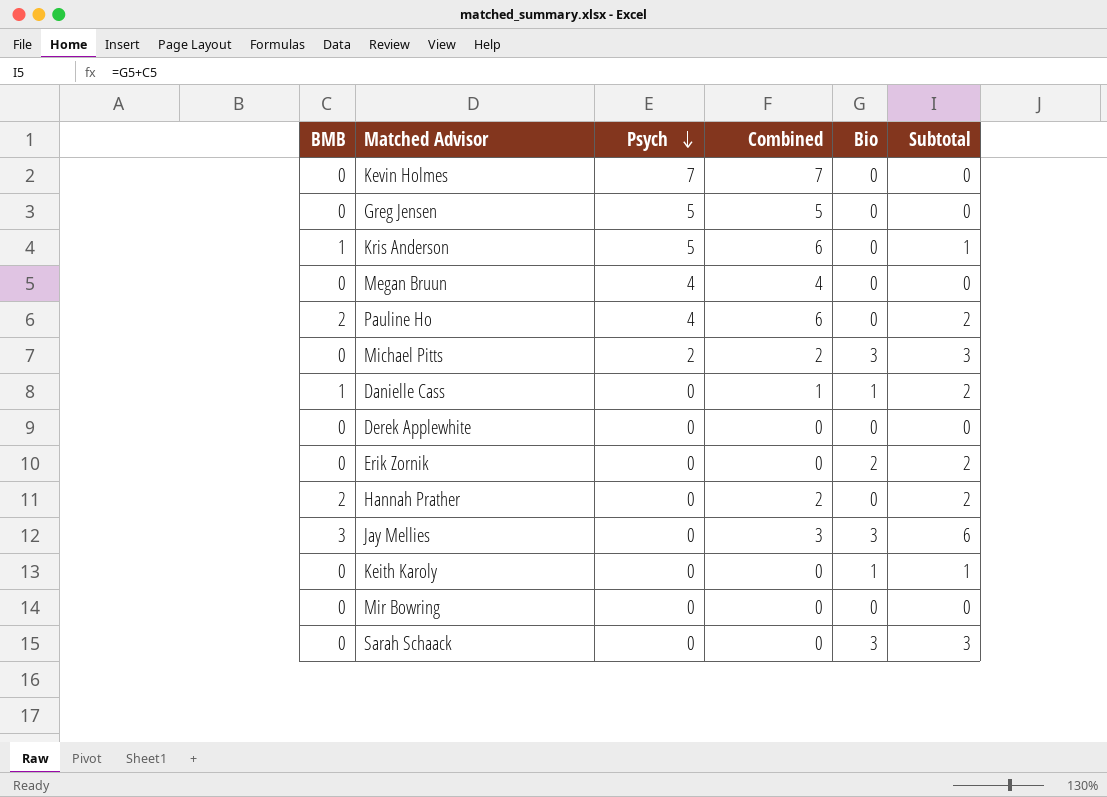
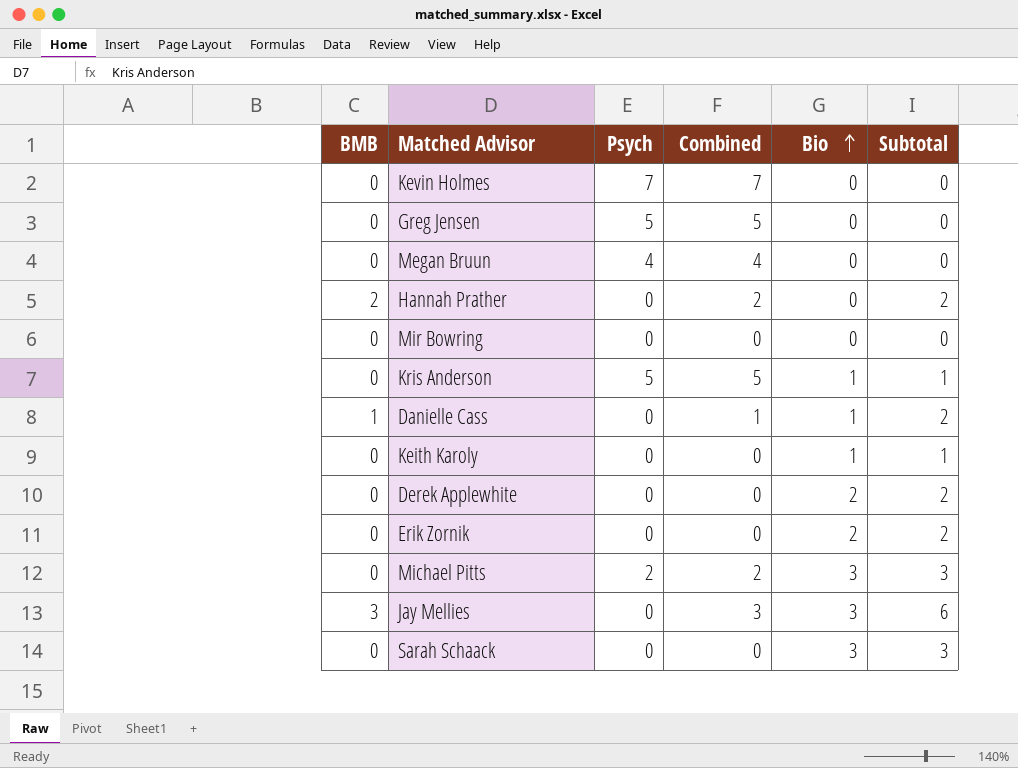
row order: Psych descending -> Bio ascending
row Pauline Ho: 2 | 4 | 6 | 0 | 2 -> none
Kris Anderson | BMB: 1 -> 0
Kris Anderson | Combined: 6 -> 5
Kris Anderson | Bio: 0 -> 1
Derek Applewhite | Bio: 0 -> 2
Derek Applewhite | Subtotal: 0 -> 2

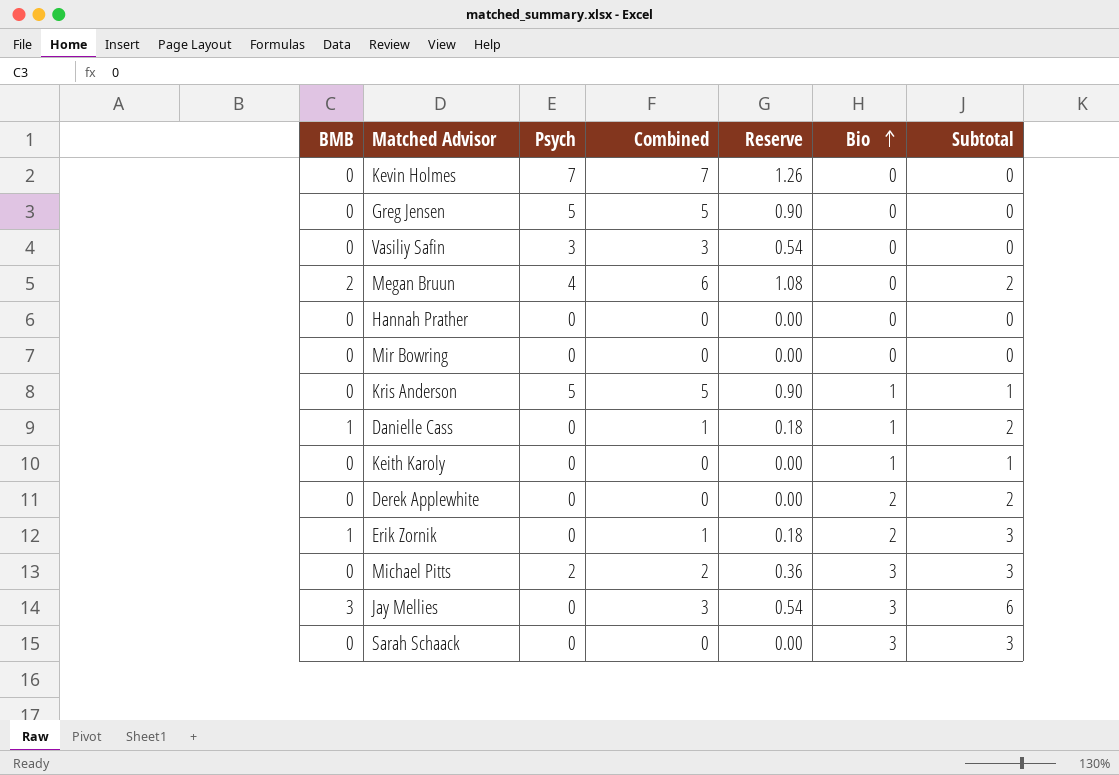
column Reserve | formula: none -> [Combined] * 0.18
row Vasiliy Safin: none -> 0 | 3 | 3 | 0.54 | 0 | 0
Megan Bruun | BMB: 0 -> 2
Megan Bruun | Combined: 4 -> 6
Megan Bruun | Subtotal: 0 -> 2
Hannah Prather | BMB: 2 -> 0
Hannah Prather | Combined: 2 -> 0
Hannah Prather | Subtotal: 2 -> 0
Erik Zornik | BMB: 0 -> 1
Erik Zornik | Combined: 0 -> 1
Erik Zornik | Subtotal: 2 -> 3

